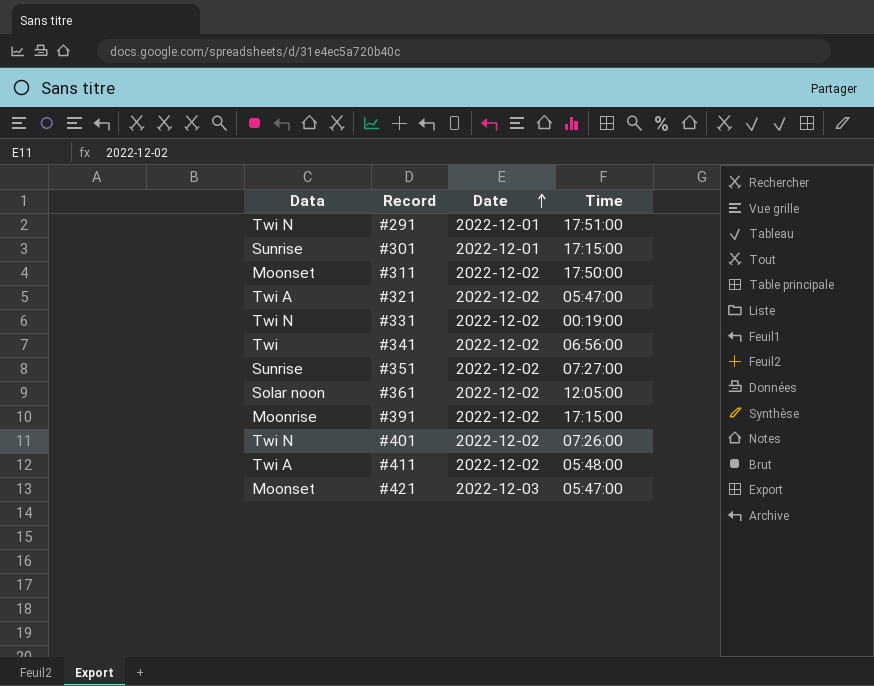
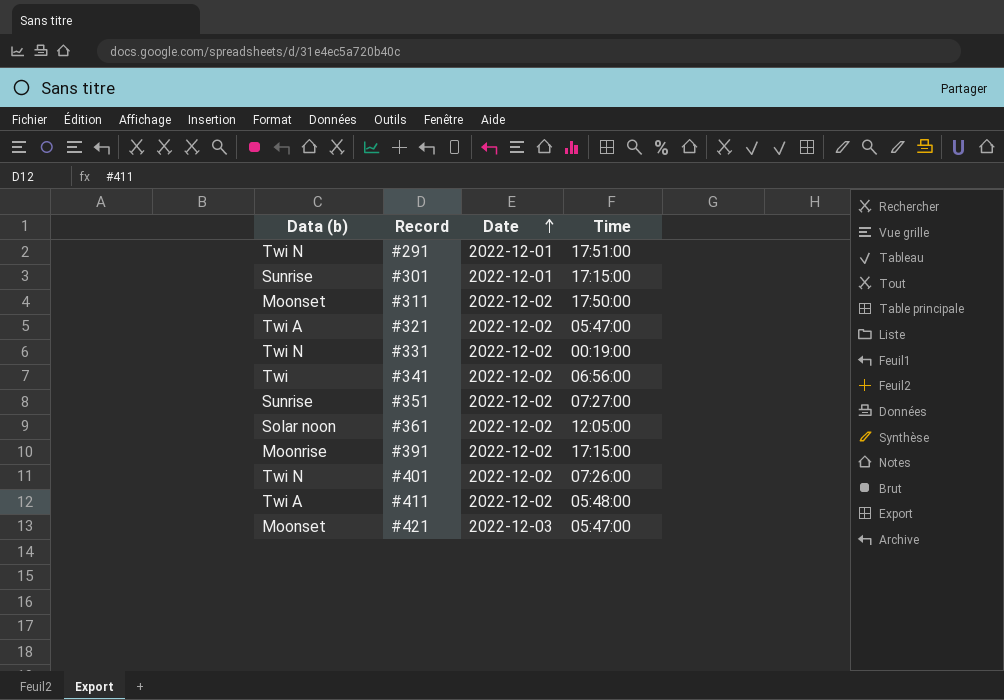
column name: Data -> Data (b)

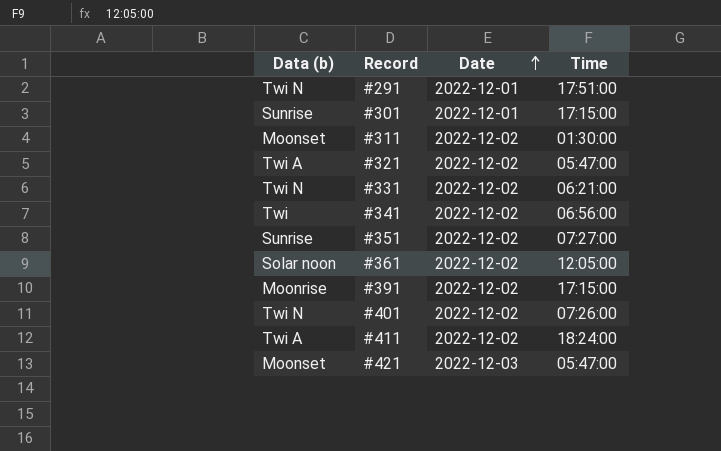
#311 | Time: 17:50:00 -> 01:30:00
#331 | Time: 00:19:00 -> 06:21:00
#411 | Time: 05:48:00 -> 18:24:00

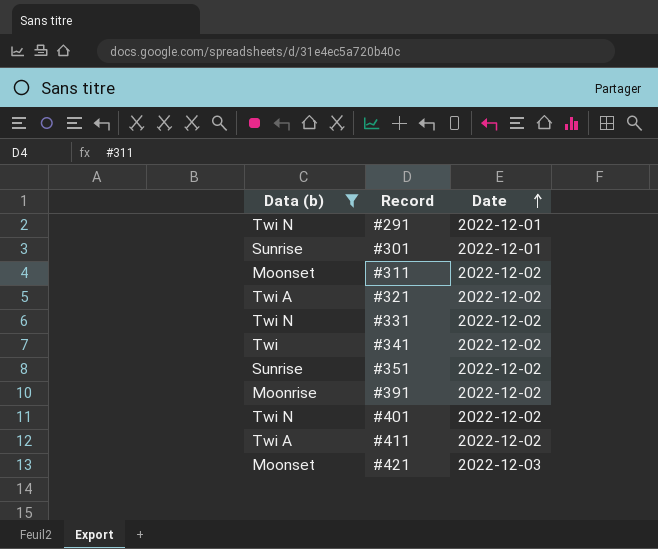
filter: none -> Data (b) != Solar noon
column Time | position: 4 -> none

